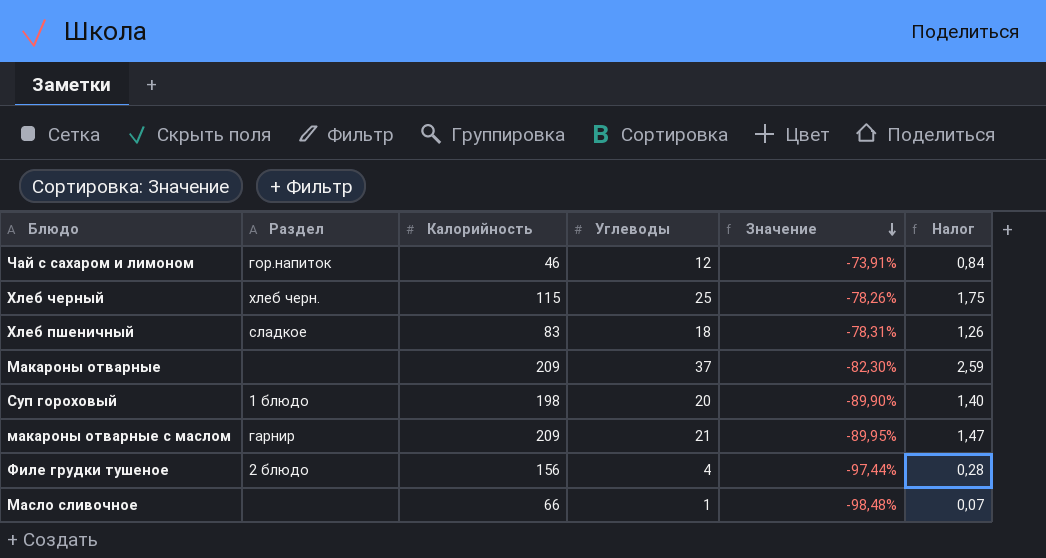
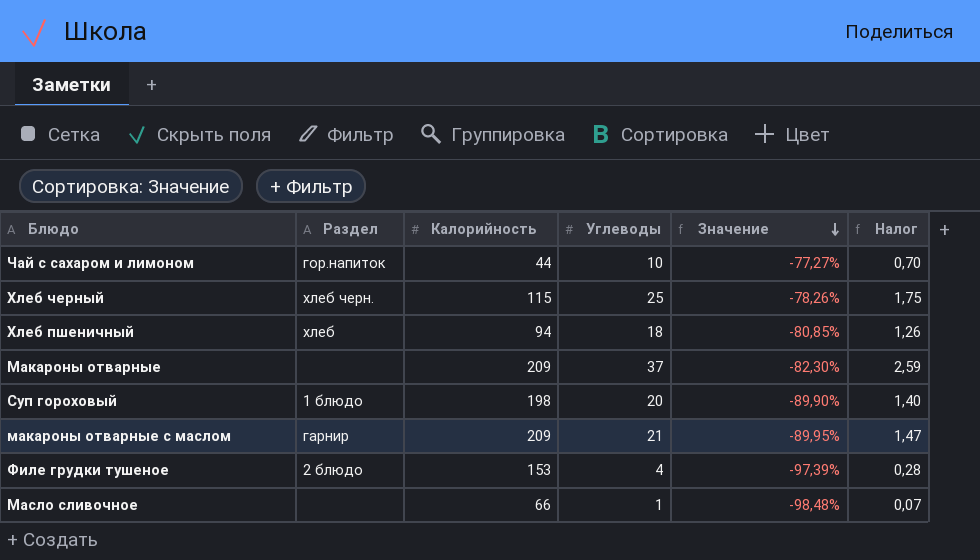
Чай с сахаром и лимоном | Калорийность: 46 -> 44
Чай с сахаром и лимоном | Углеводы: 12 -> 10
Чай с сахаром и лимоном | Значение: -73,91% -> -77,27%
Чай с сахаром и лимоном | Налог: 0,84 -> 0,70
Хлеб пшеничный | Раздел: сладкое -> хлеб
Хлеб пшеничный | Калорийность: 83 -> 94
Хлеб пшеничный | Значение: -78,31% -> -80,85%
Филе грудки тушеное | Калорийность: 156 -> 153
Филе грудки тушеное | Значение: -97,44% -> -97,39%

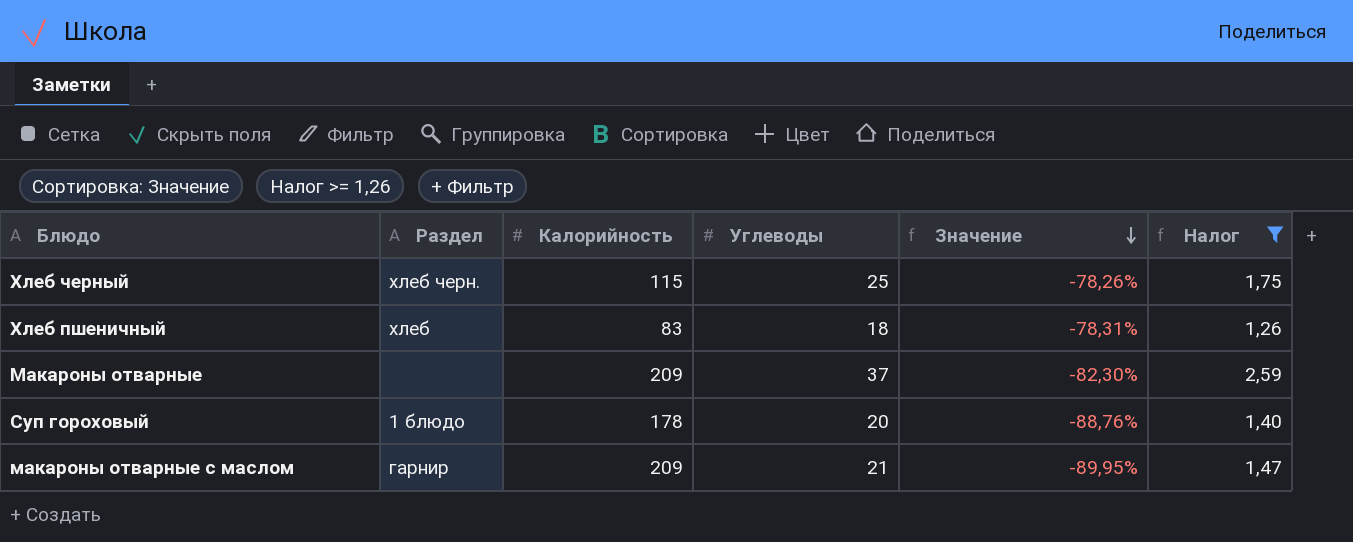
filter: none -> Налог >= 1,26
Хлеб пшеничный | Калорийность: 94 -> 83
Хлеб пшеничный | Значение: -80,85% -> -78,31%
Суп гороховый | Калорийность: 198 -> 178
Суп гороховый | Значение: -89,90% -> -88,76%

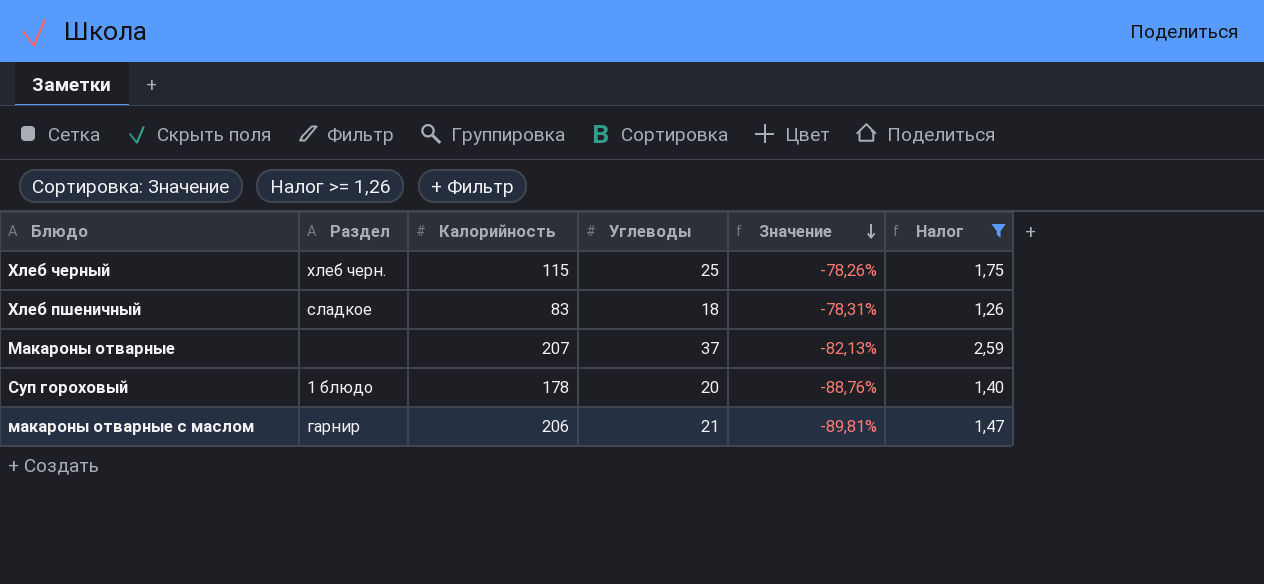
Хлеб пшеничный | Раздел: хлеб -> сладкое
Макароны отварные | Калорийность: 209 -> 207
Макароны отварные | Значение: -82,30% -> -82,13%
макароны отварные с маслом | Калорийность: 209 -> 206
макароны отварные с маслом | Значение: -89,95% -> -89,81%

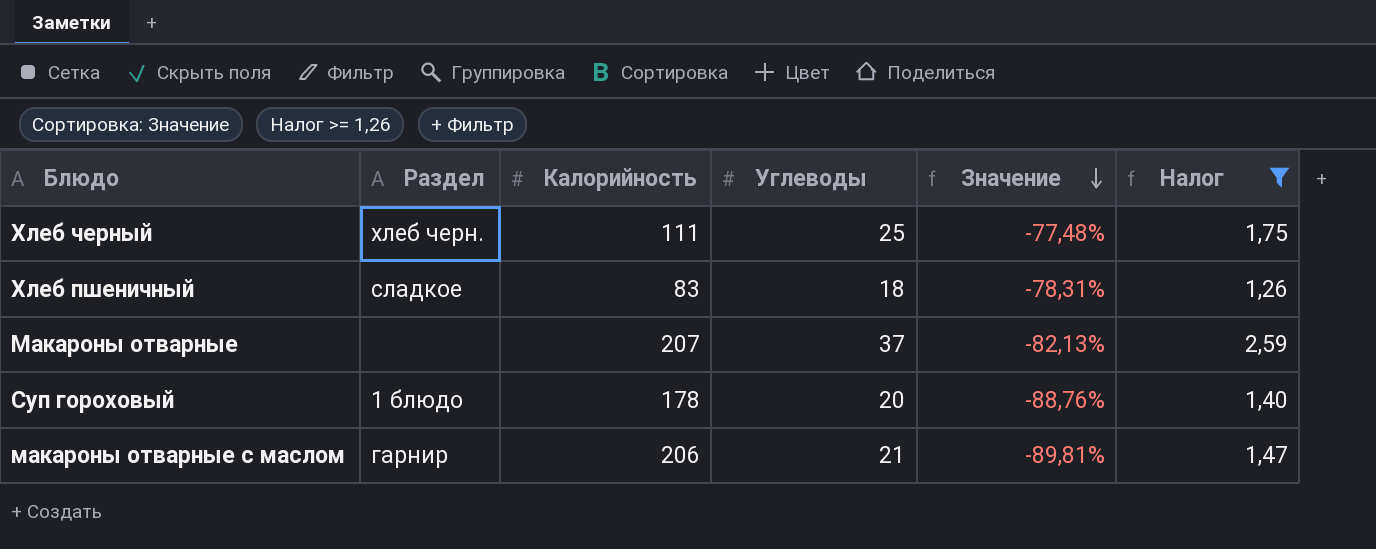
Хлеб черный | Калорийность: 115 -> 111
Хлеб черный | Значение: -78,26% -> -77,48%

